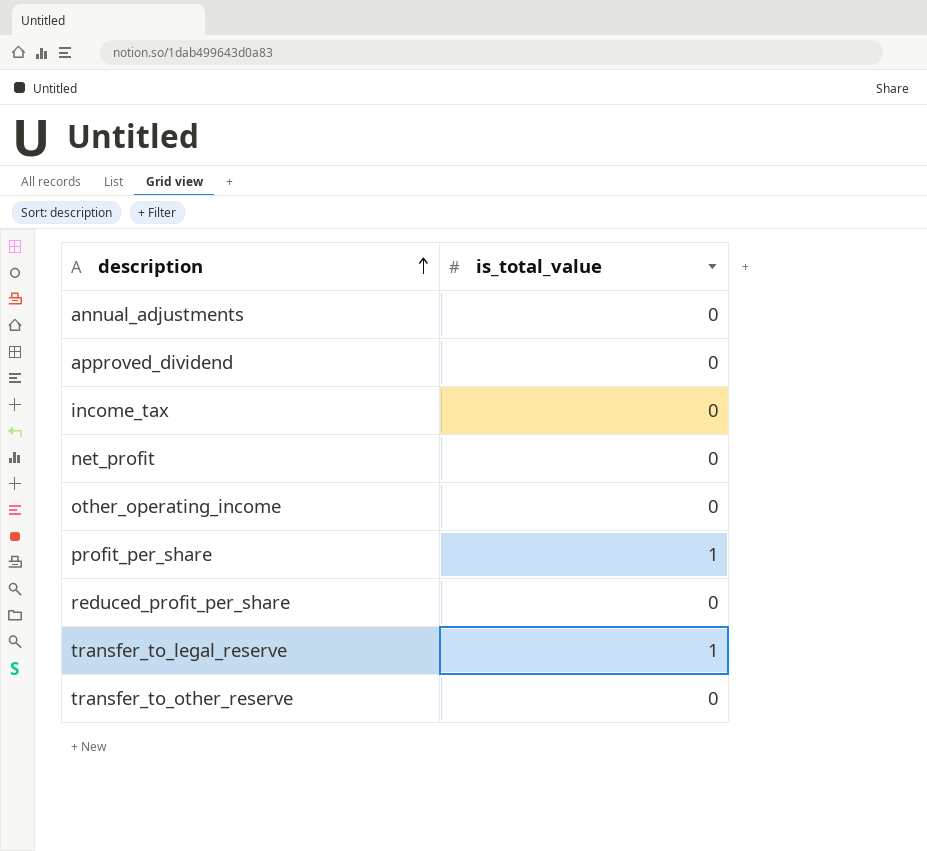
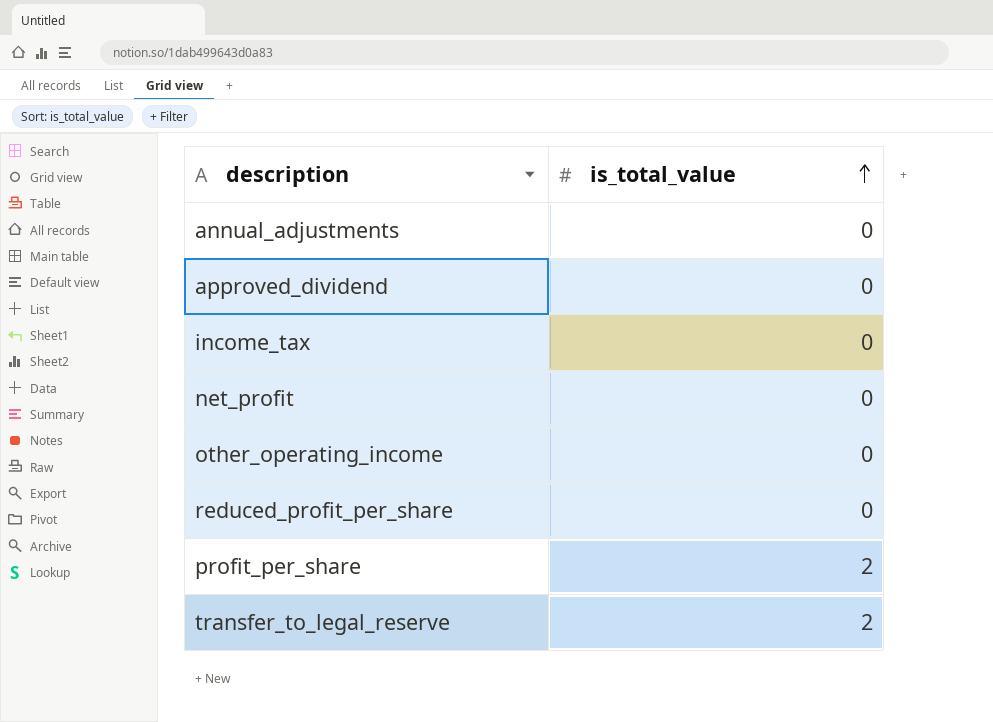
row order: description ascending -> is_total_value ascending
row transfer_to_other_reserve: 0 -> none
profit_per_share | is_total_value: 1 -> 2
transfer_to_legal_reserve | is_total_value: 1 -> 2

